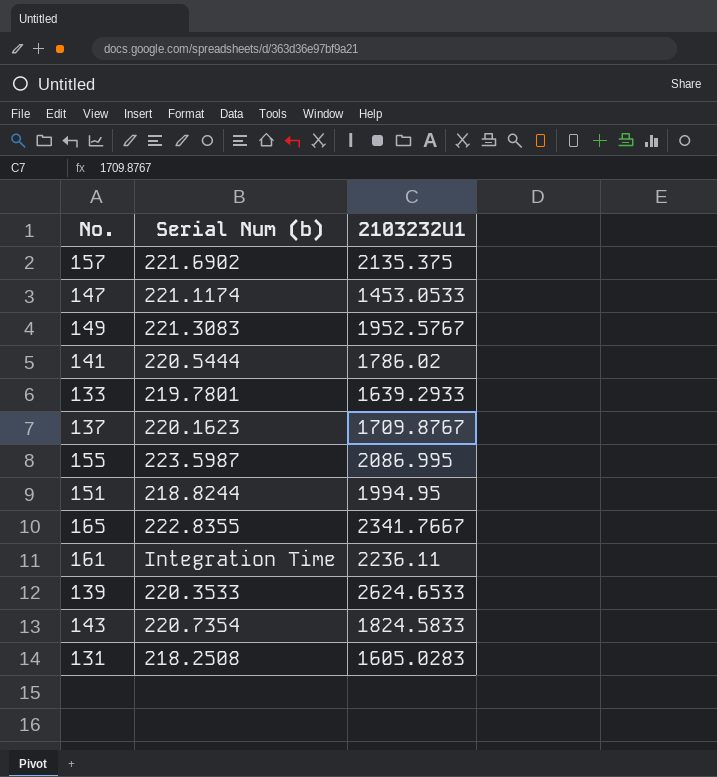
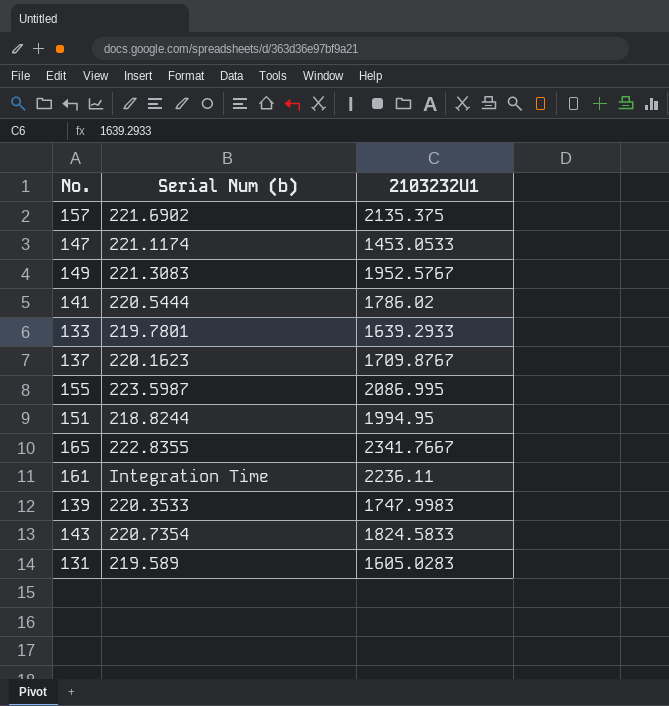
139 | 2103232U1: 2624.6533 -> 1747.9983
131 | Serial Num (b): 218.2508 -> 219.589

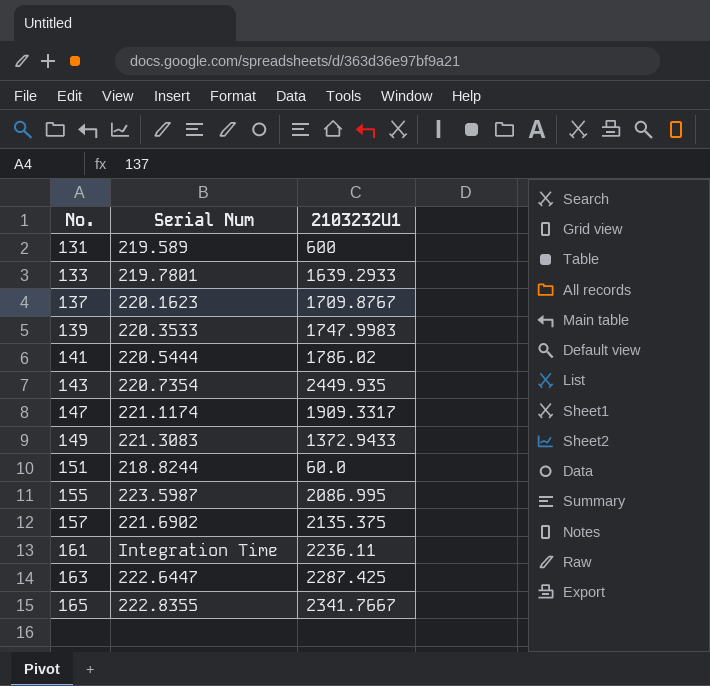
row order: none -> No. ascending
column name: Serial Num (b) -> Serial Num
131 | 2103232U1: 1605.0283 -> 600
143 | 2103232U1: 1824.5833 -> 2449.935
147 | 2103232U1: 1453.0533 -> 1909.3317
149 | 2103232U1: 1952.5767 -> 1372.9433
151 | 2103232U1: 1994.95 -> 60.0
row 163: none -> 222.6447 | 2287.425

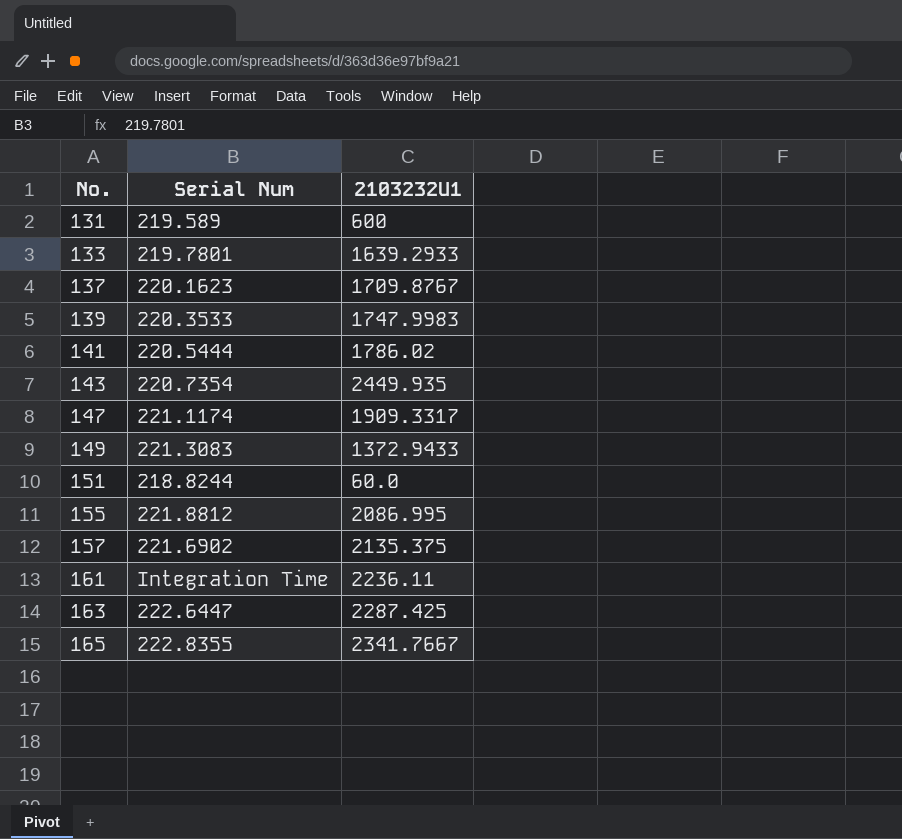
155 | Serial Num: 223.5987 -> 221.8812

